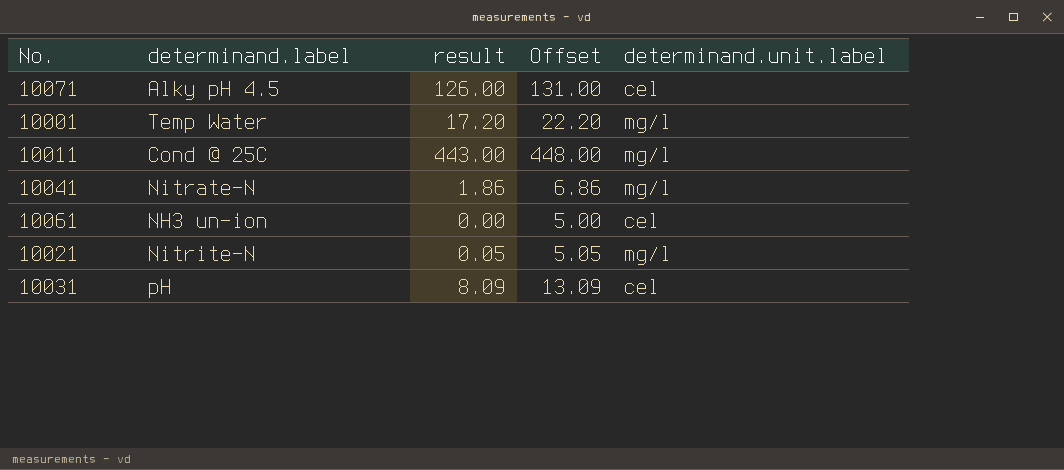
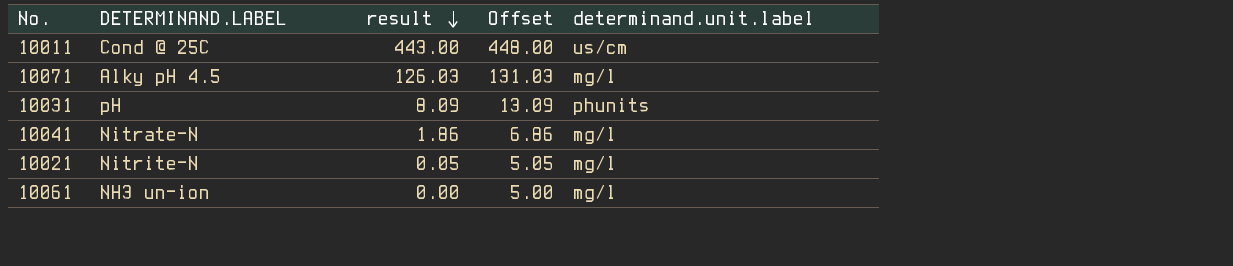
row order: none -> result descending
column name: determinand.label -> DETERMINAND.LABEL
row 10001: Temp Water | 17.20 | 22.20 | mg/l -> none
10011 | determinand.unit.label: mg/l -> us/cm
10071 | result: 126.00 -> 126.03
10071 | Offset: 131.00 -> 131.03
10071 | determinand.unit.label: cel -> mg/l
10031 | determinand.unit.label: cel -> phunits
10061 | determinand.unit.label: cel -> mg/l

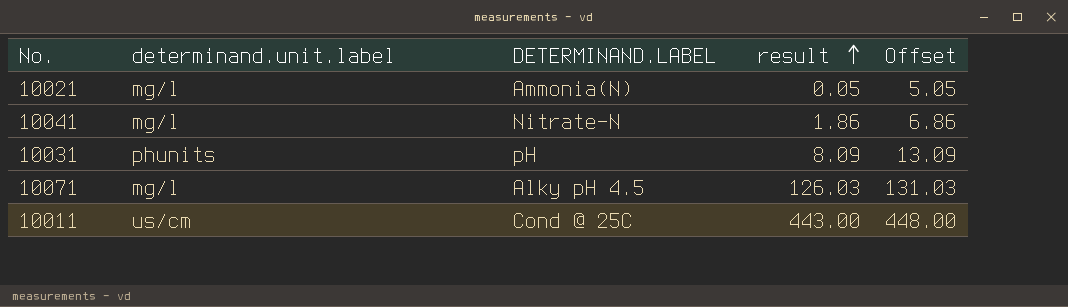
row order: result descending -> result ascending
column determinand.unit.label | position: 5 -> 2
row 10061: NH3 un-ion | 0.00 | 5.00 | mg/l -> none
10021 | DETERMINAND.LABEL: Nitrite-N -> Ammonia(N)

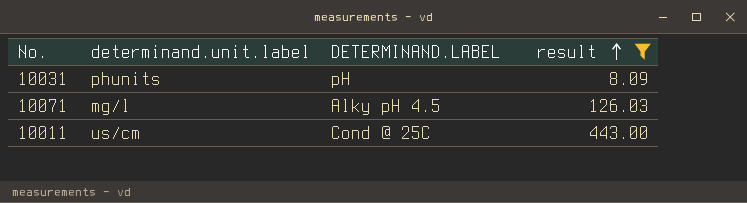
filter: none -> result >= 8.09
column Offset | formula: [result] + 5 -> none

